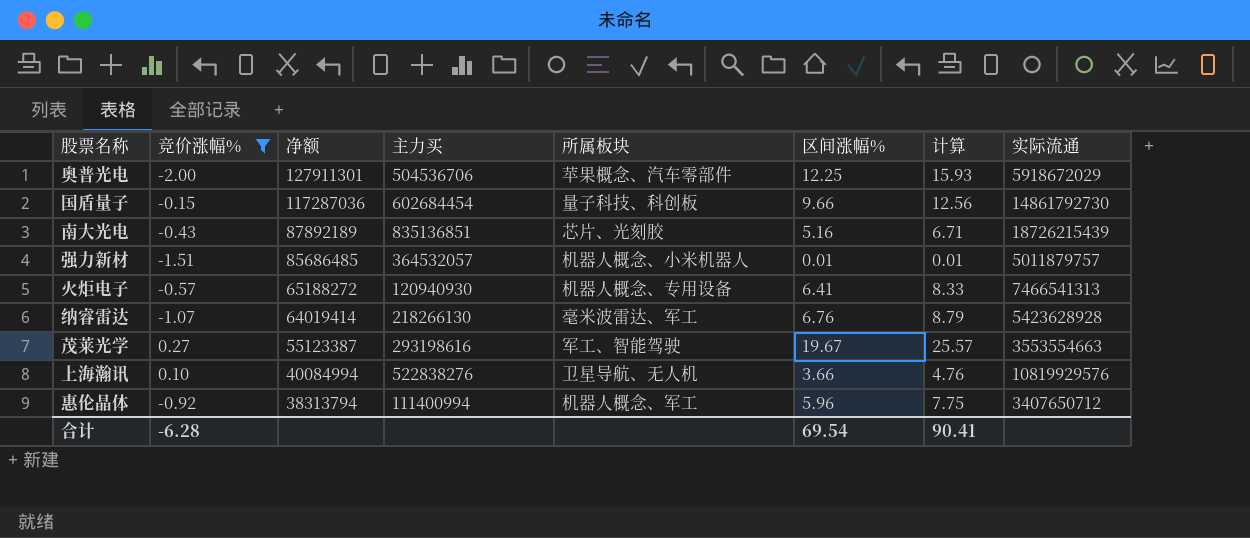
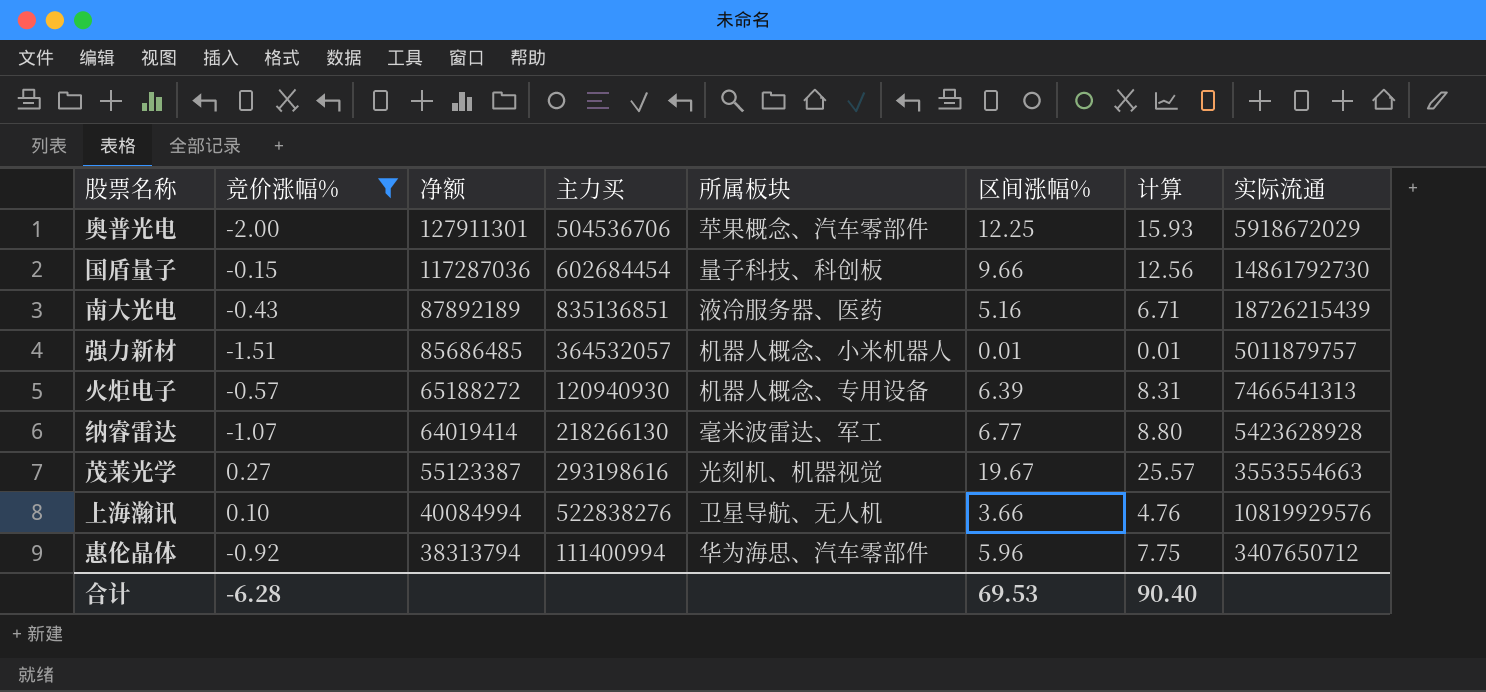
南大光电 | 所属板块: 芯片、光刻胶 -> 液冷服务器、医药
火炬电子 | 区间涨幅%: 6.41 -> 6.39
火炬电子 | 计算: 8.33 -> 8.31
纳睿雷达 | 区间涨幅%: 6.76 -> 6.77
纳睿雷达 | 计算: 8.79 -> 8.80
茂莱光学 | 所属板块: 军工、智能驾驶 -> 光刻机、机器视觉
惠伦晶体 | 所属板块: 机器人概念、军工 -> 华为海思、汽车零部件
合计 | 区间涨幅%: 69.54 -> 69.53
合计 | 计算: 90.41 -> 90.40

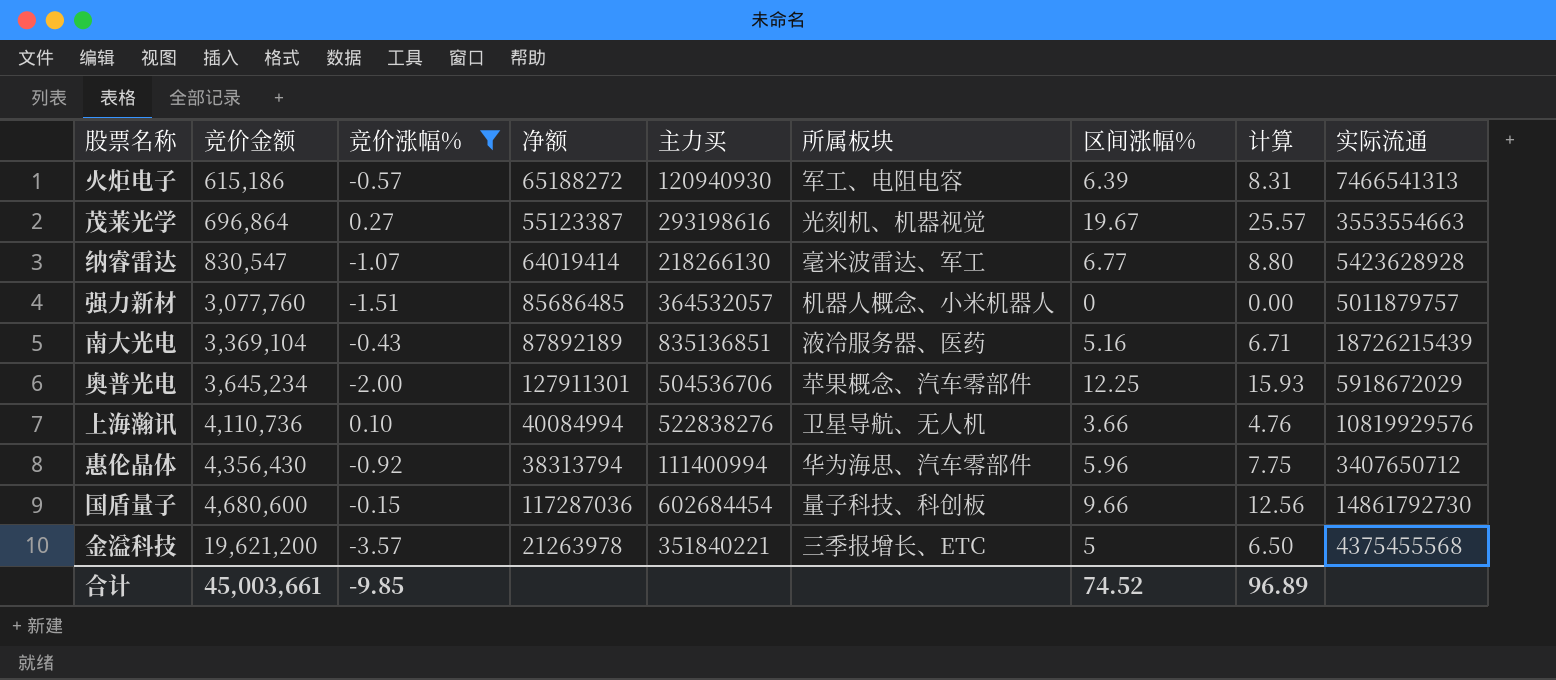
row order: 净额 descending -> 竞价金额 ascending
column 竞价金额 | position: none -> 2
火炬电子 | 所属板块: 机器人概念、专用设备 -> 军工、电阻电容
强力新材 | 区间涨幅%: 0.01 -> 0
强力新材 | 计算: 0.01 -> 0.00
row 金溢科技: none -> 19,621,200 | -3.57 | 21263978 | 351840221 | 三季报增长、ETC | 5 | 6.50 | 4375455568
合计 | 竞价涨幅%: -6.28 -> -9.85
合计 | 区间涨幅%: 69.53 -> 74.52
合计 | 计算: 90.40 -> 96.89

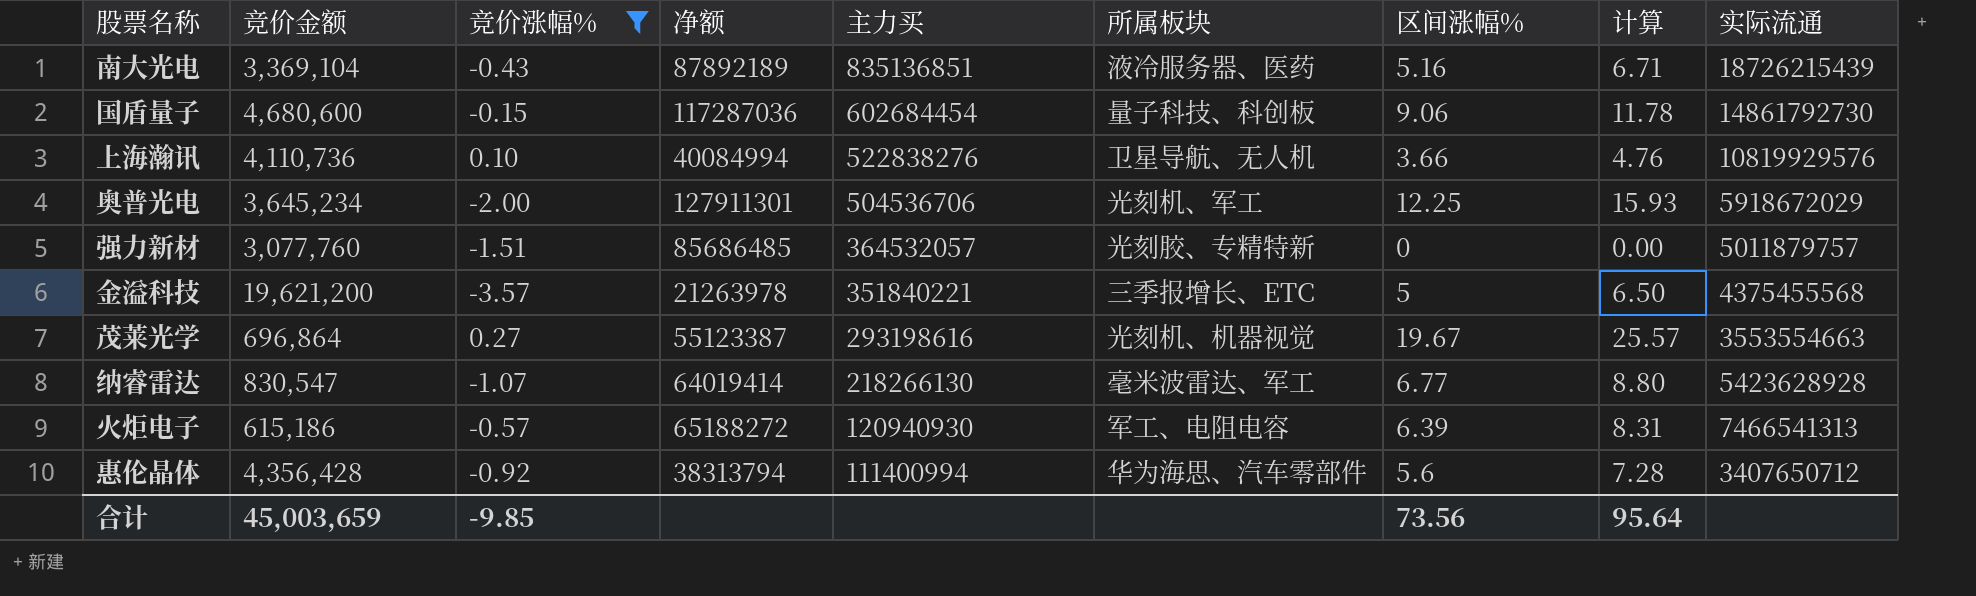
row order: 竞价金额 ascending -> 主力买 descending
国盾量子 | 区间涨幅%: 9.66 -> 9.06
国盾量子 | 计算: 12.56 -> 11.78
奥普光电 | 所属板块: 苹果概念、汽车零部件 -> 光刻机、军工
强力新材 | 所属板块: 机器人概念、小米机器人 -> 光刻胶、专精特新
惠伦晶体 | 竞价金额: 4,356,430 -> 4,356,428
惠伦晶体 | 区间涨幅%: 5.96 -> 5.6
惠伦晶体 | 计算: 7.75 -> 7.28
合计 | 竞价金额: 45,003,661 -> 45,003,659
合计 | 区间涨幅%: 74.52 -> 73.56
合计 | 计算: 96.89 -> 95.64

